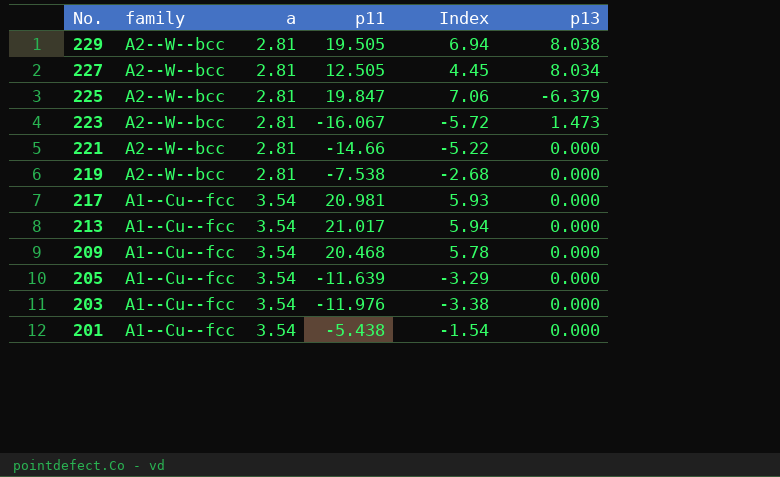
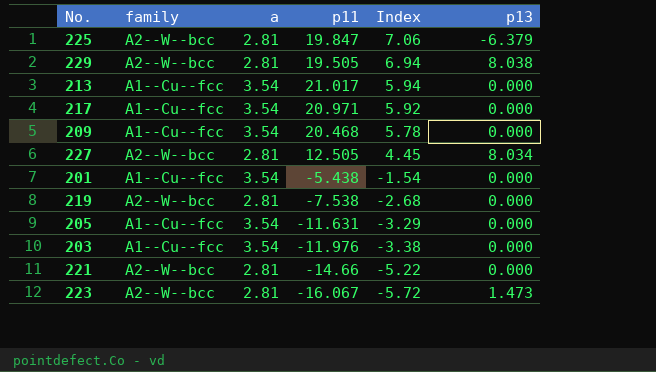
row order: No. descending -> Index descending
217 | p11: 20.981 -> 20.971
217 | Index: 5.93 -> 5.92
205 | p11: -11.639 -> -11.631

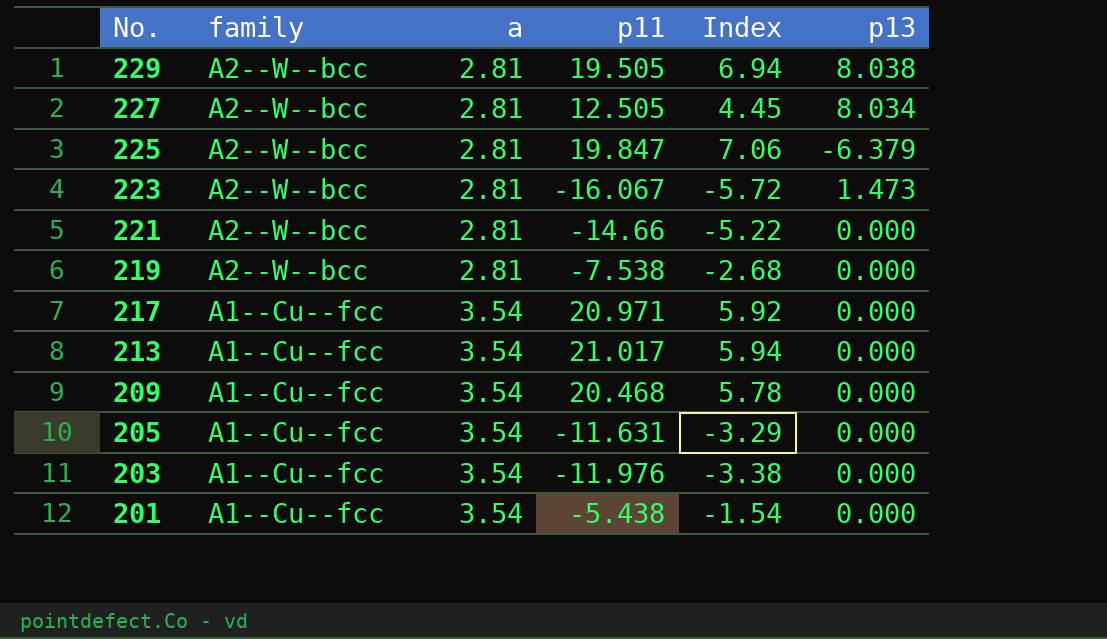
row order: Index descending -> No. descending

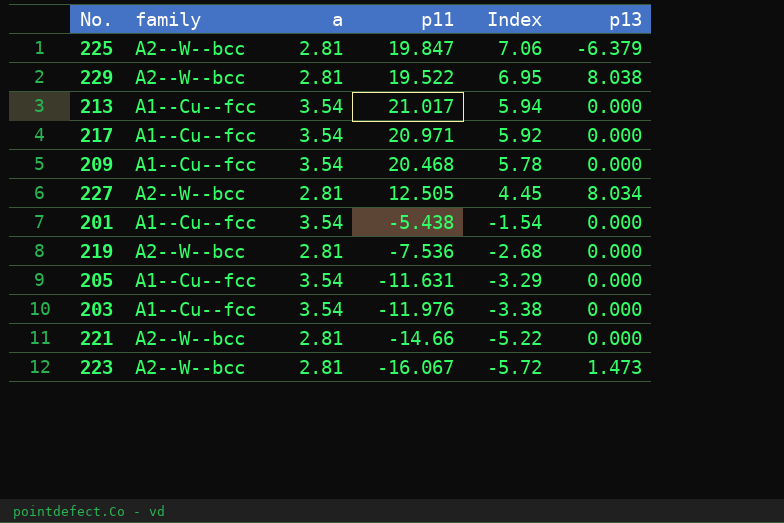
row order: No. descending -> Index descending
229 | p11: 19.505 -> 19.522
229 | Index: 6.94 -> 6.95
219 | p11: -7.538 -> -7.536

